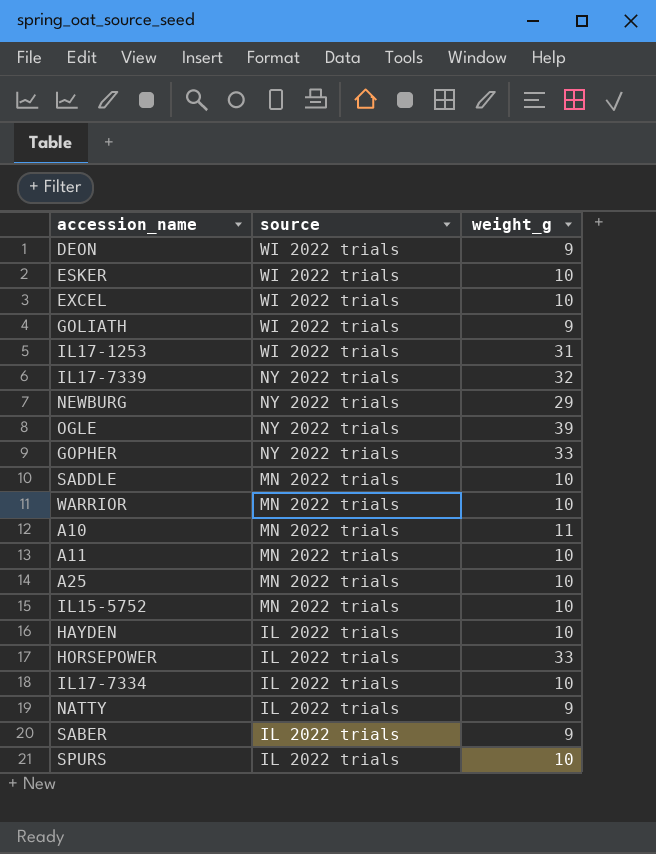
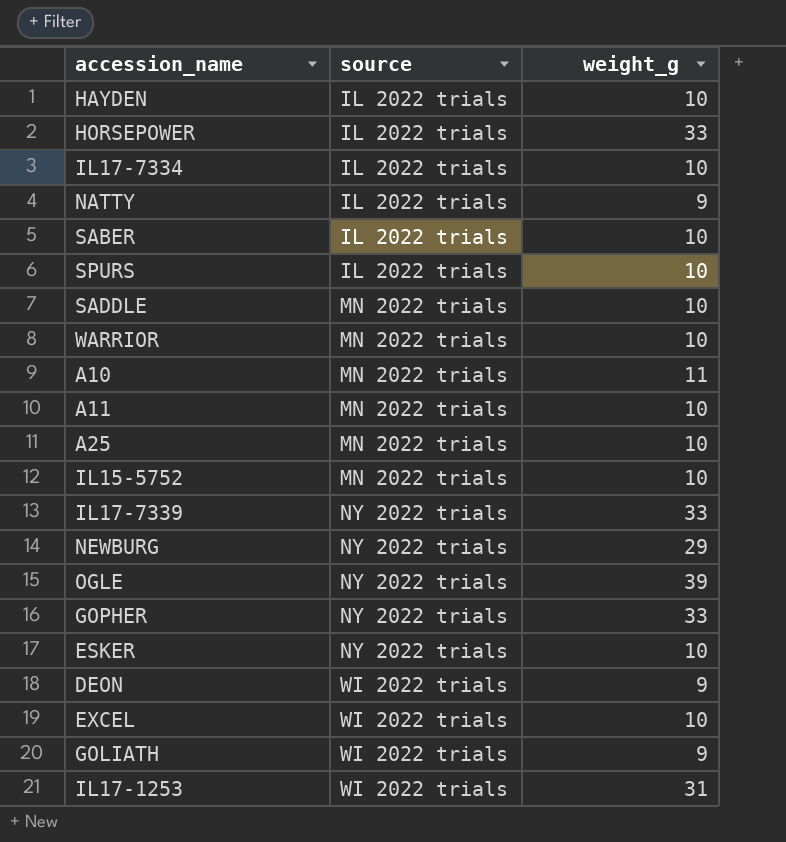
row order: source descending -> source ascending
SABER | weight_g: 9 -> 10
IL17-7339 | weight_g: 32 -> 33
ESKER | source: WI 2022 trials -> NY 2022 trials

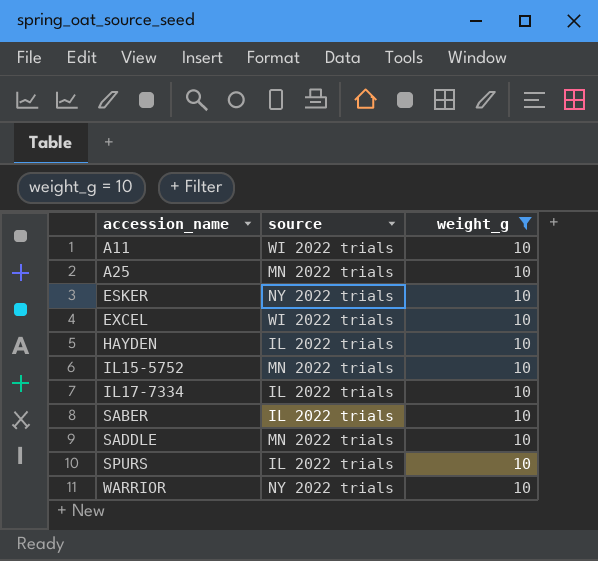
filter: none -> weight_g = 10
row order: source ascending -> accession_name ascending
A11 | source: MN 2022 trials -> WI 2022 trials
WARRIOR | source: MN 2022 trials -> NY 2022 trials

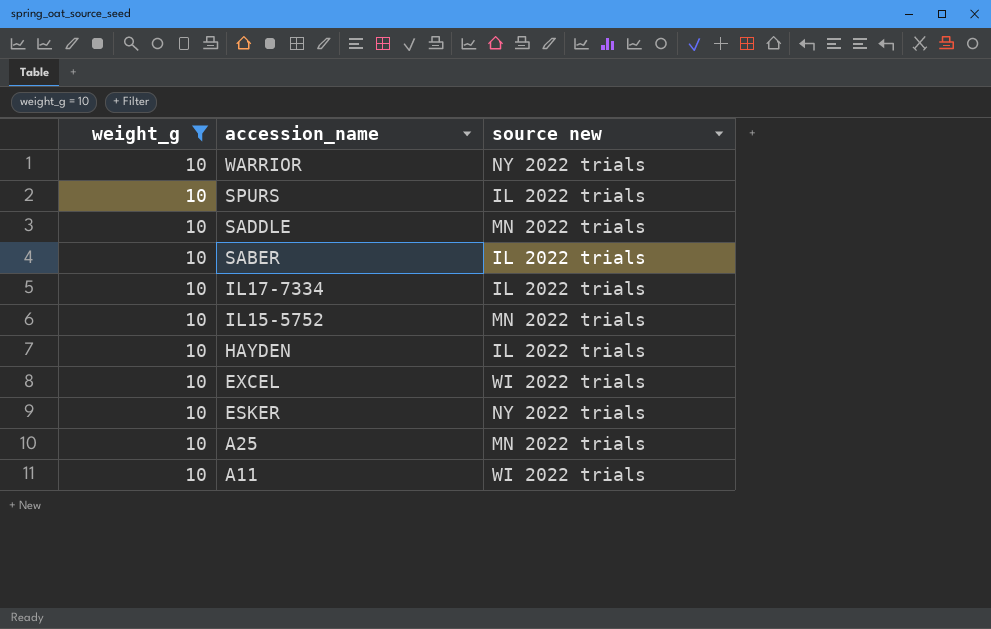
row order: accession_name ascending -> accession_name descending
column weight_g | position: 3 -> 1
column name: source -> source new

